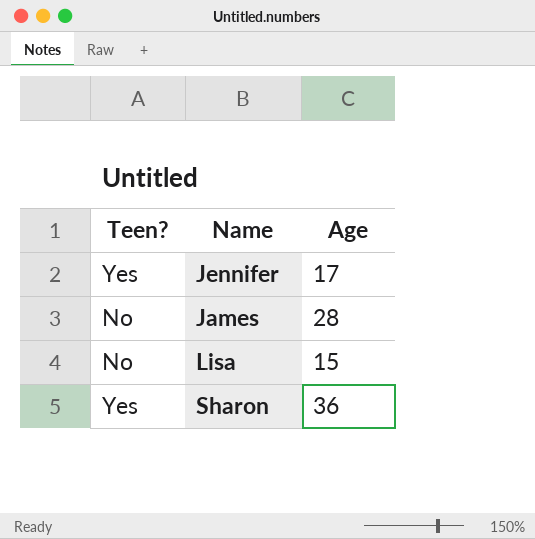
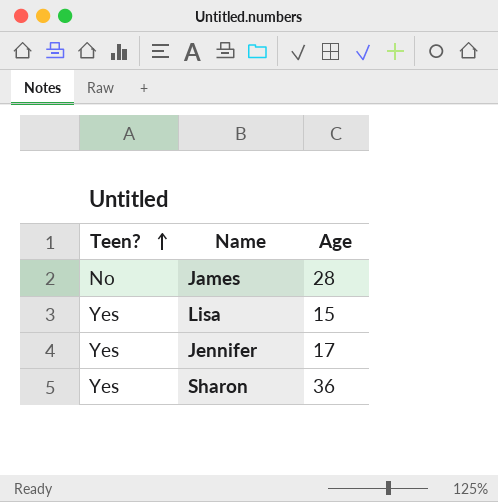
row order: none -> Teen? ascending
Lisa | Teen?: No -> Yes

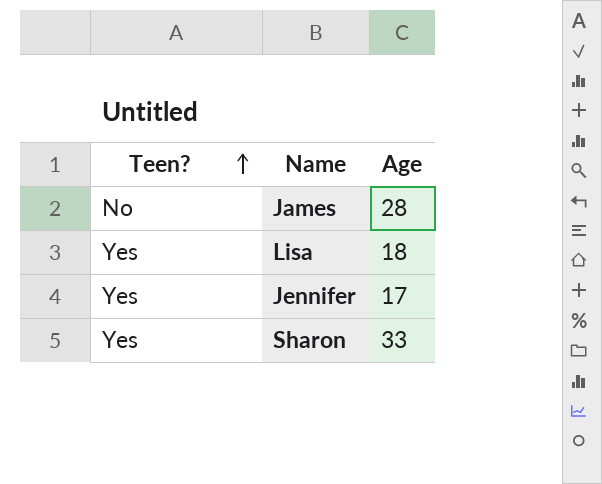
Lisa | Age: 15 -> 18
Sharon | Age: 36 -> 33

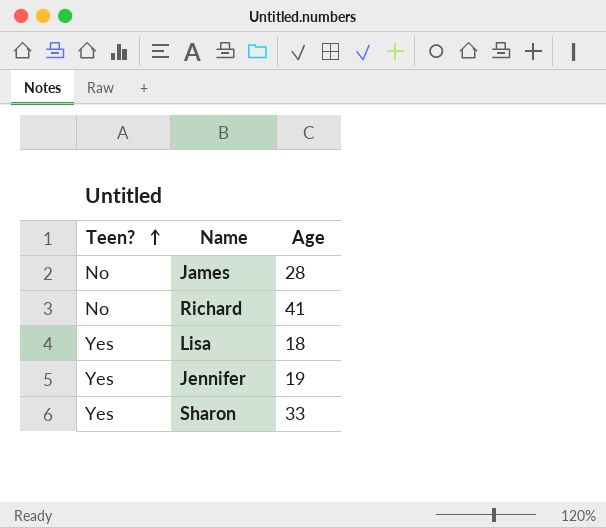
row Richard: none -> No | 41
Jennifer | Age: 17 -> 19

